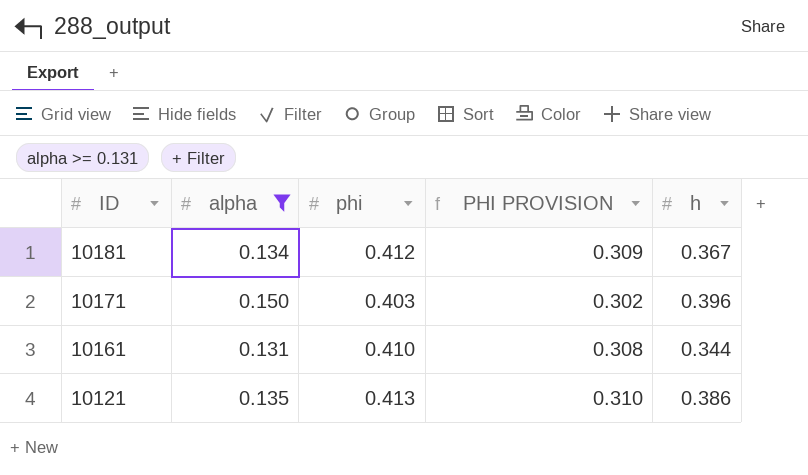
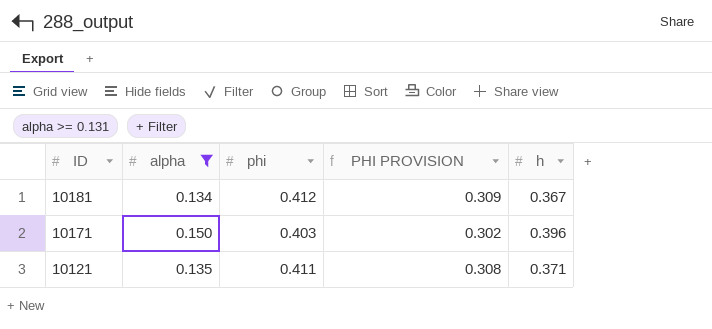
row 10161: 0.131 | 0.410 | 0.308 | 0.344 -> none
10121 | phi: 0.413 -> 0.411
10121 | PHI PROVISION: 0.310 -> 0.308
10121 | h: 0.386 -> 0.371

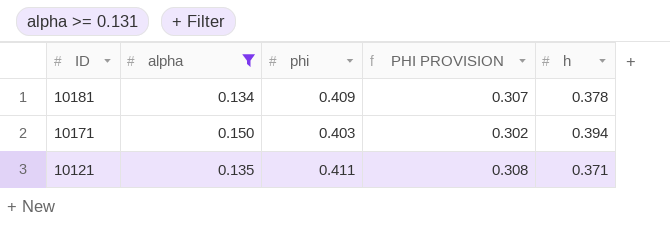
10181 | phi: 0.412 -> 0.409
10181 | PHI PROVISION: 0.309 -> 0.307
10181 | h: 0.367 -> 0.378
10171 | h: 0.396 -> 0.394

